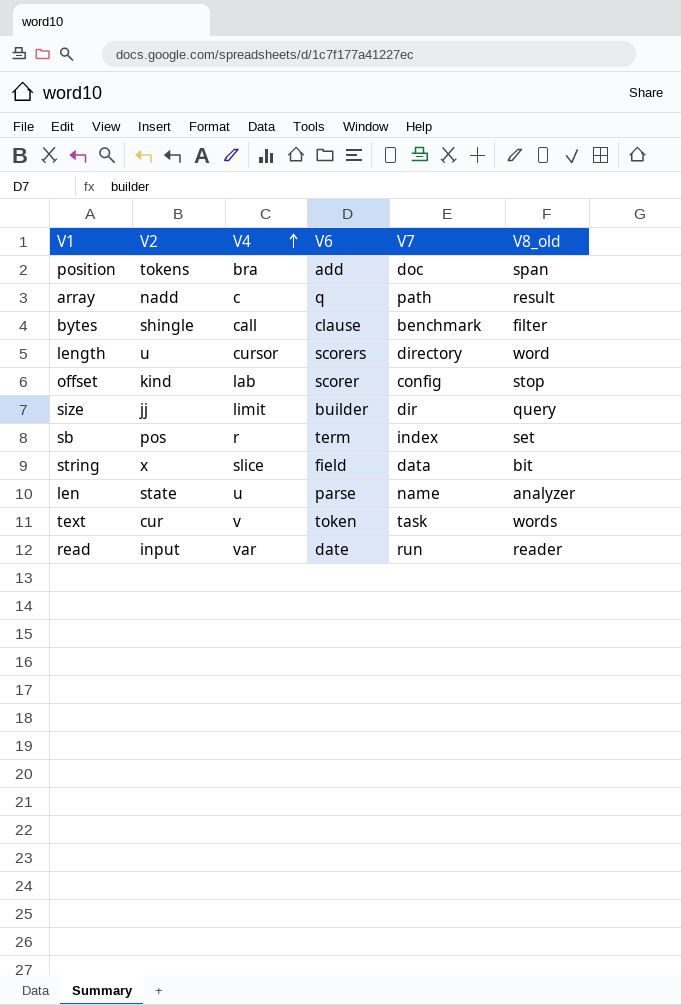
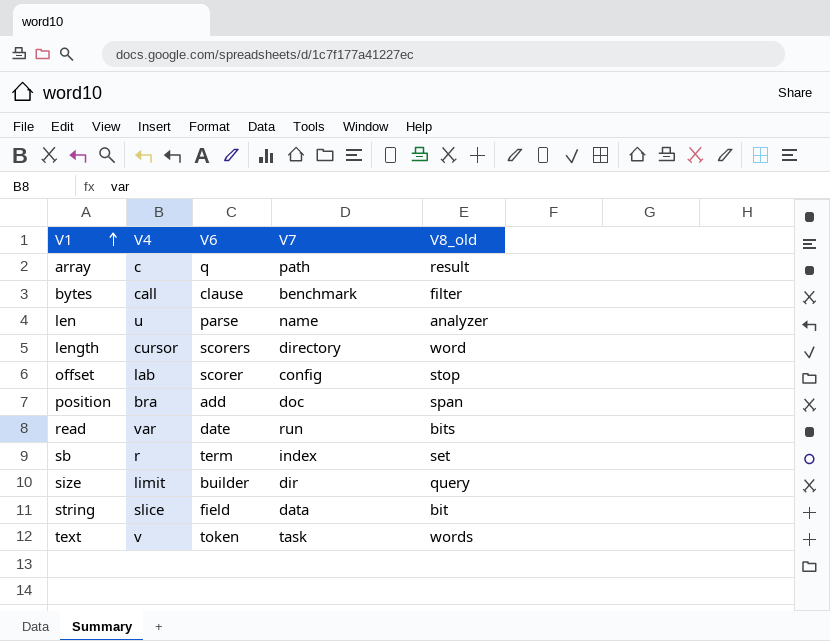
row order: V4 ascending -> V1 ascending
column V2 | position: 2 -> none
read | V8_old: reader -> bits

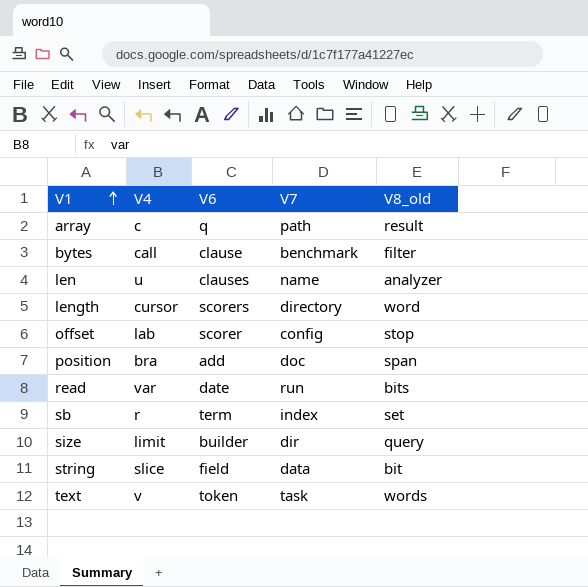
len | V6: parse -> clauses

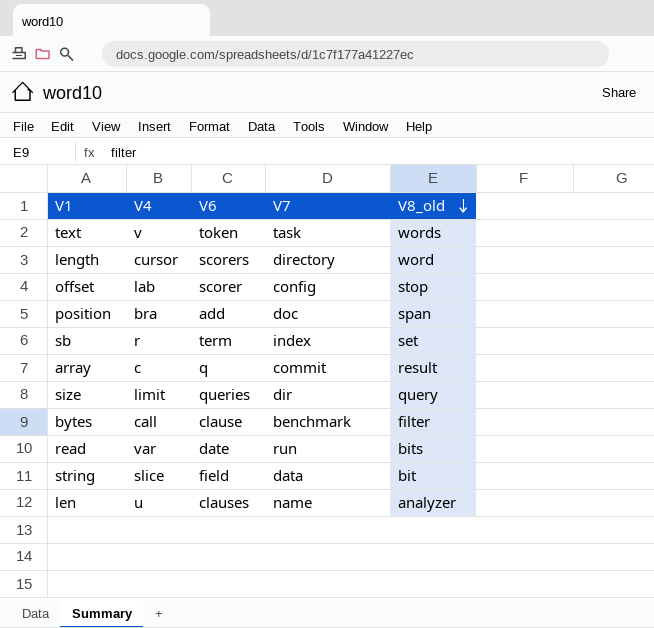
row order: V1 ascending -> V8_old descending
array | V7: path -> commit
size | V6: builder -> queries

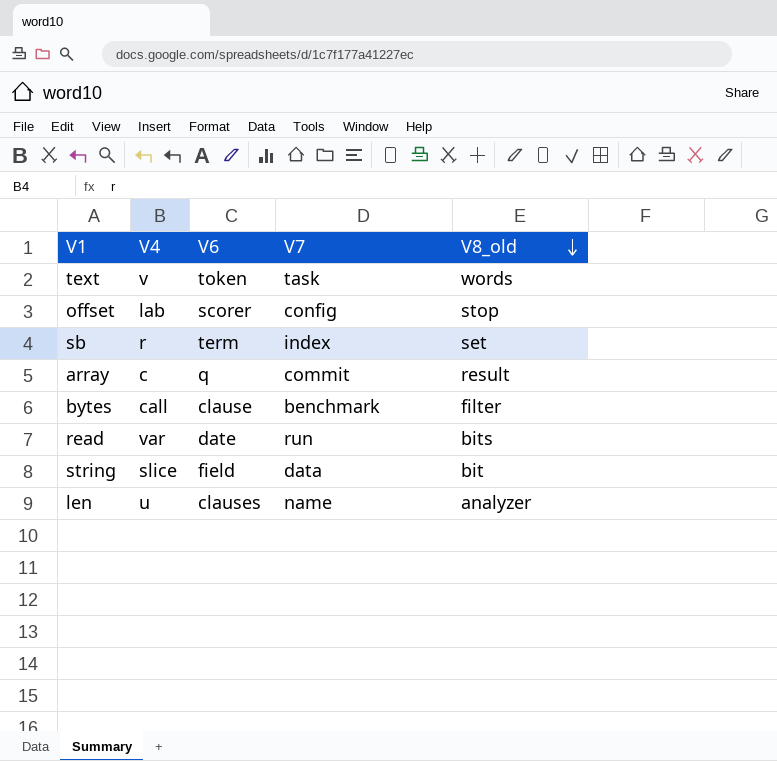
row length: cursor | scorers | directory | word -> none
row position: bra | add | doc | span -> none
row size: limit | queries | dir | query -> none

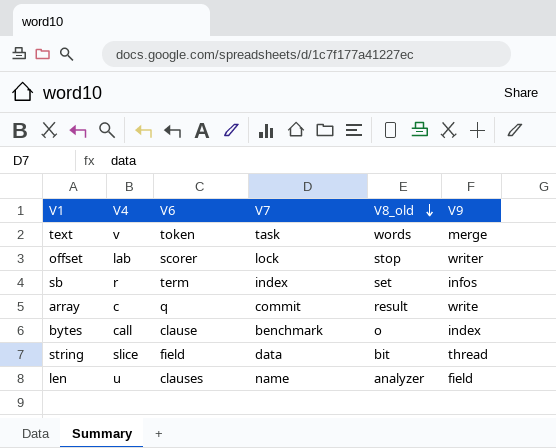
column V9 | position: none -> 6
row read: var | date | run | bits -> none
offset | V7: config -> lock
bytes | V8_old: filter -> o

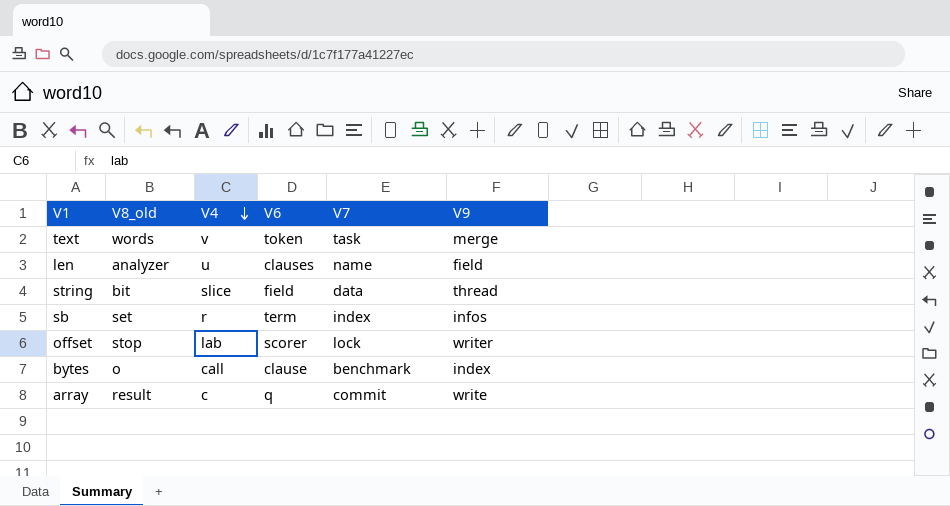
row order: V8_old descending -> V4 descending
column V8_old | position: 5 -> 2

